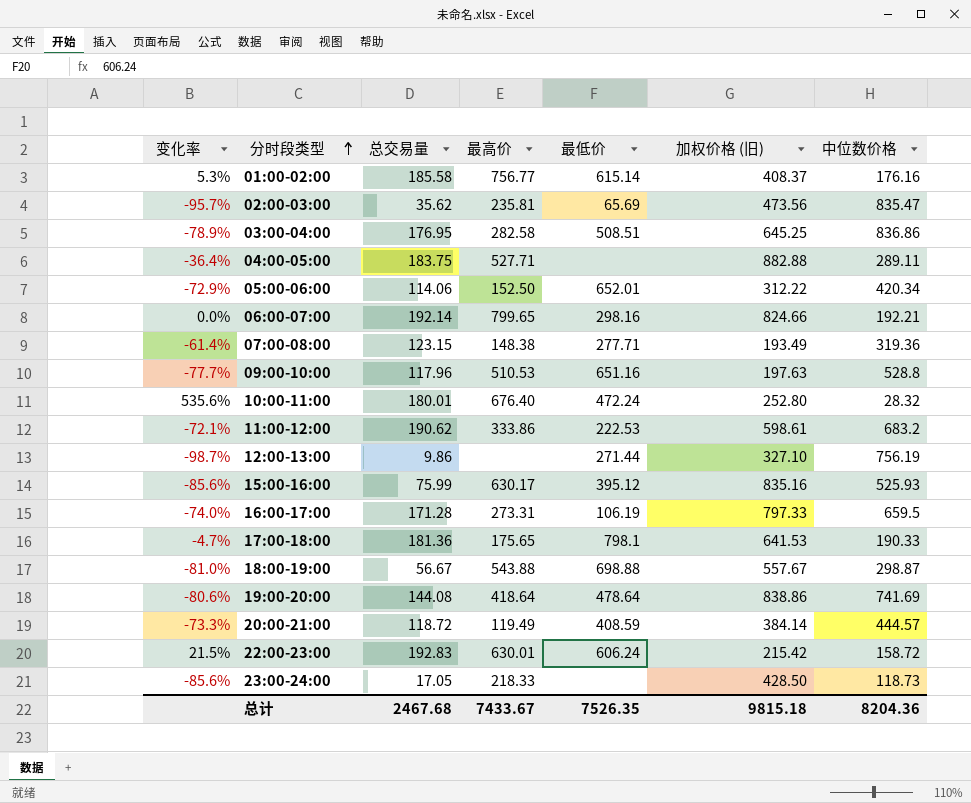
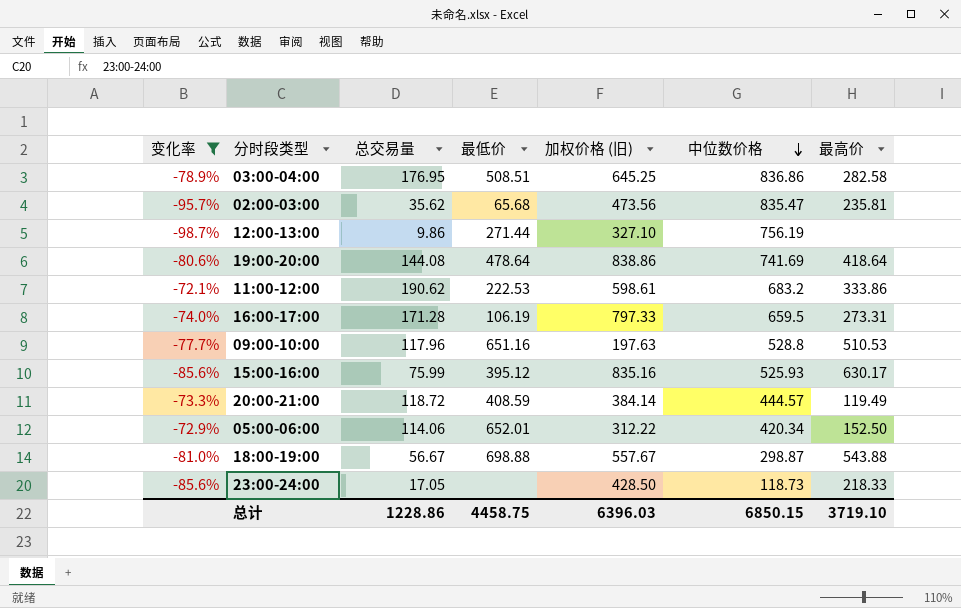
filter: none -> 变化率 <= -72.1%
row order: 分时段类型 ascending -> 中位数价格 descending
column 最高价 | position: 4 -> 7
02:00-03:00 | 最低价: 65.69 -> 65.68
总计 | 总交易量: 2467.68 -> 1228.86
总计 | 最低价: 7526.35 -> 4458.75
总计 | 加权价格 (旧): 9815.18 -> 6396.03
总计 | 中位数价格: 8204.36 -> 6850.15
总计 | 最高价: 7433.67 -> 3719.10

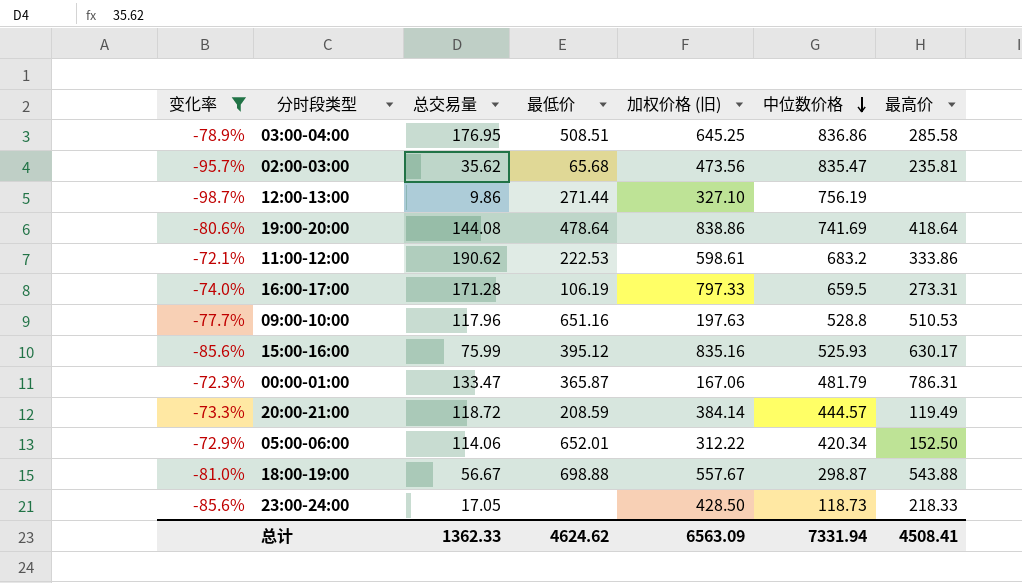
03:00-04:00 | 最高价: 282.58 -> 285.58
row 00:00-01:00: none -> -72.3% | 133.47 | 365.87 | 167.06 | 481.79 | 786.31
20:00-21:00 | 最低价: 408.59 -> 208.59
总计 | 总交易量: 1228.86 -> 1362.33
总计 | 最低价: 4458.75 -> 4624.62
总计 | 加权价格 (旧): 6396.03 -> 6563.09
总计 | 中位数价格: 6850.15 -> 7331.94
总计 | 最高价: 3719.10 -> 4508.41

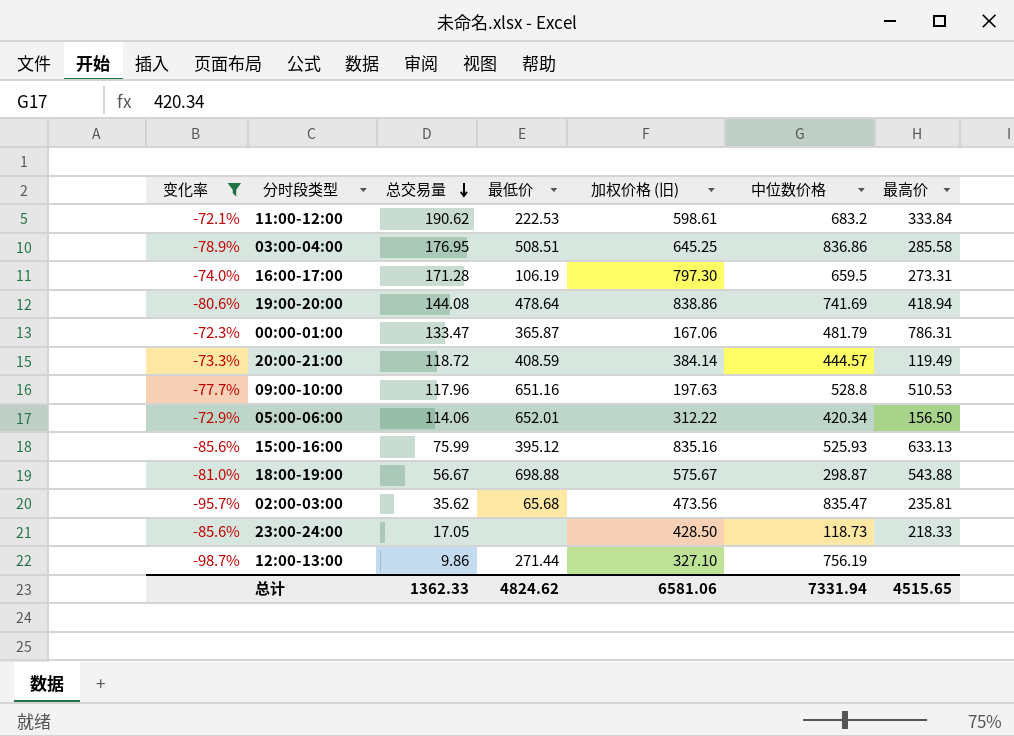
row order: 中位数价格 descending -> 总交易量 descending
11:00-12:00 | 最高价: 333.86 -> 333.84
16:00-17:00 | 加权价格 (旧): 797.33 -> 797.30
19:00-20:00 | 最高价: 418.64 -> 418.94
20:00-21:00 | 最低价: 208.59 -> 408.59
05:00-06:00 | 最高价: 152.50 -> 156.50
15:00-16:00 | 最高价: 630.17 -> 633.13
18:00-19:00 | 加权价格 (旧): 557.67 -> 575.67
总计 | 最低价: 4624.62 -> 4824.62
总计 | 加权价格 (旧): 6563.09 -> 6581.06
总计 | 最高价: 4508.41 -> 4515.65

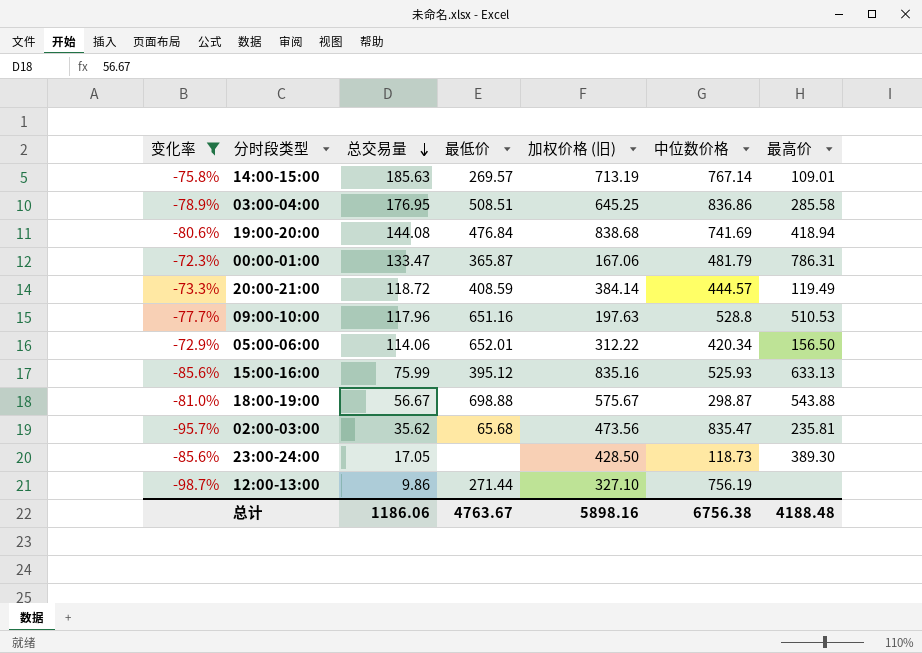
row 11:00-12:00: -72.1% | 190.62 | 222.53 | 598.61 | 683.2 | 333.84 -> none
row 16:00-17:00: -74.0% | 171.28 | 106.19 | 797.30 | 659.5 | 273.31 -> none
row 14:00-15:00: none -> -75.8% | 185.63 | 269.57 | 713.19 | 767.14 | 109.01
19:00-20:00 | 最低价: 478.64 -> 476.84
19:00-20:00 | 加权价格 (旧): 838.86 -> 838.68
23:00-24:00 | 最高价: 218.33 -> 389.30
总计 | 总交易量: 1362.33 -> 1186.06
总计 | 最低价: 4824.62 -> 4763.67
总计 | 加权价格 (旧): 6581.06 -> 5898.16
总计 | 中位数价格: 7331.94 -> 6756.38
总计 | 最高价: 4515.65 -> 4188.48

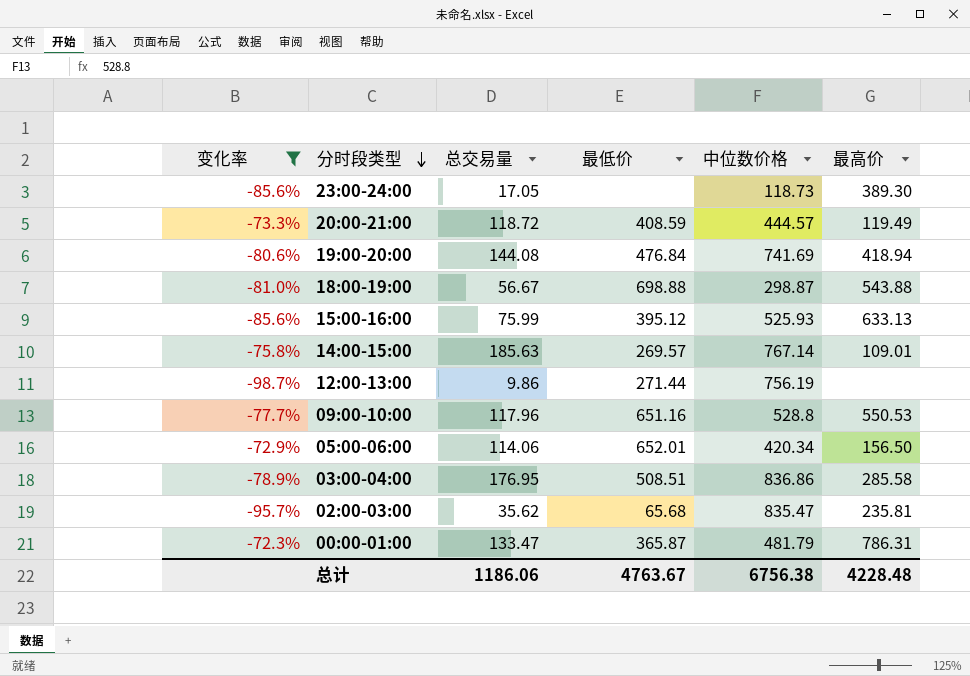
row order: 总交易量 descending -> 分时段类型 descending
column 加权价格 (旧) | position: 5 -> none
09:00-10:00 | 最高价: 510.53 -> 550.53
总计 | 最高价: 4188.48 -> 4228.48

